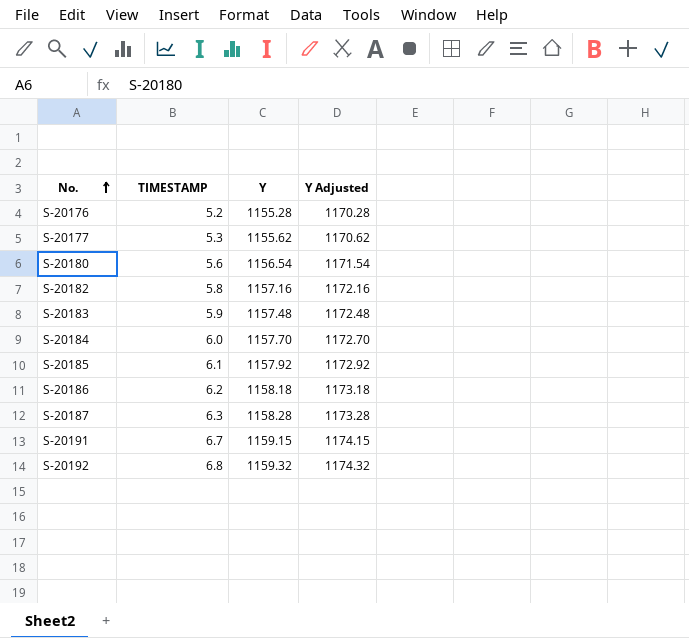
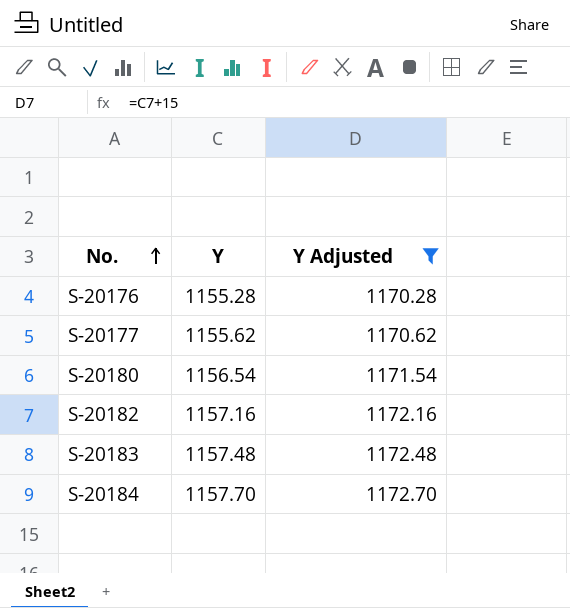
filter: none -> Y Adjusted <= 1172.70
column TIMESTAMP | position: 2 -> none

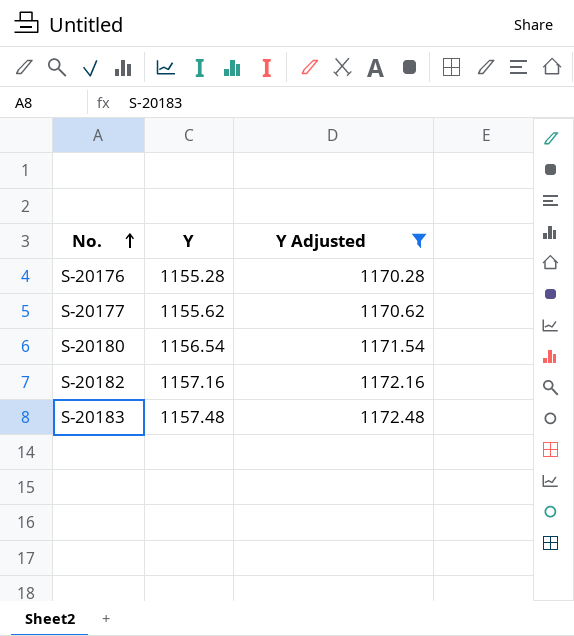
row S-20184: 1157.70 | 1172.70 -> none

